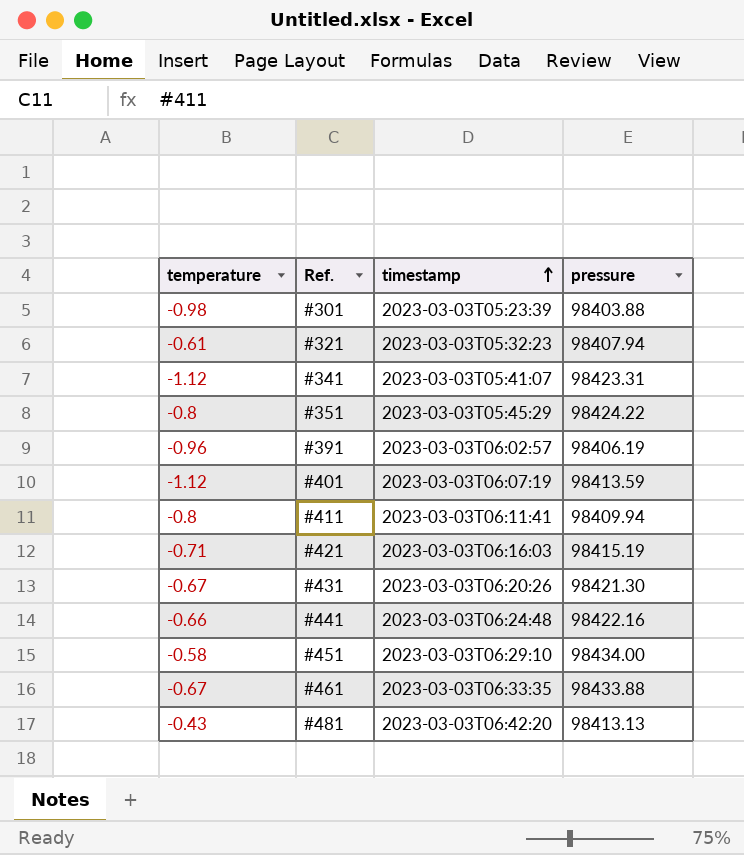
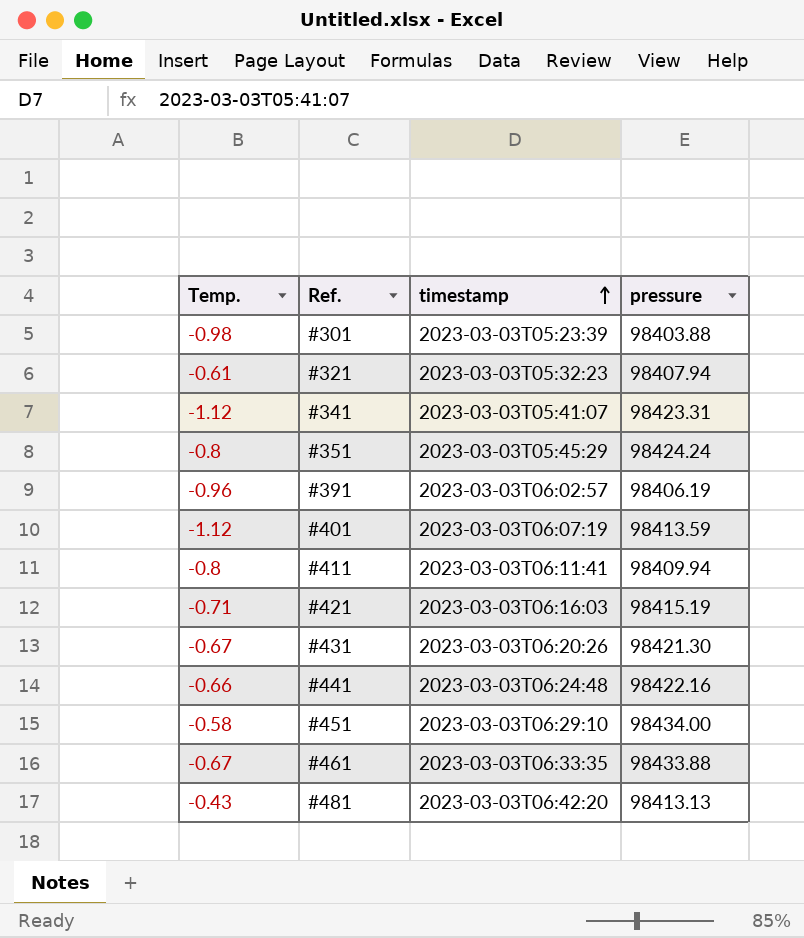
column name: temperature -> Temp.
#351 | pressure: 98424.22 -> 98424.24

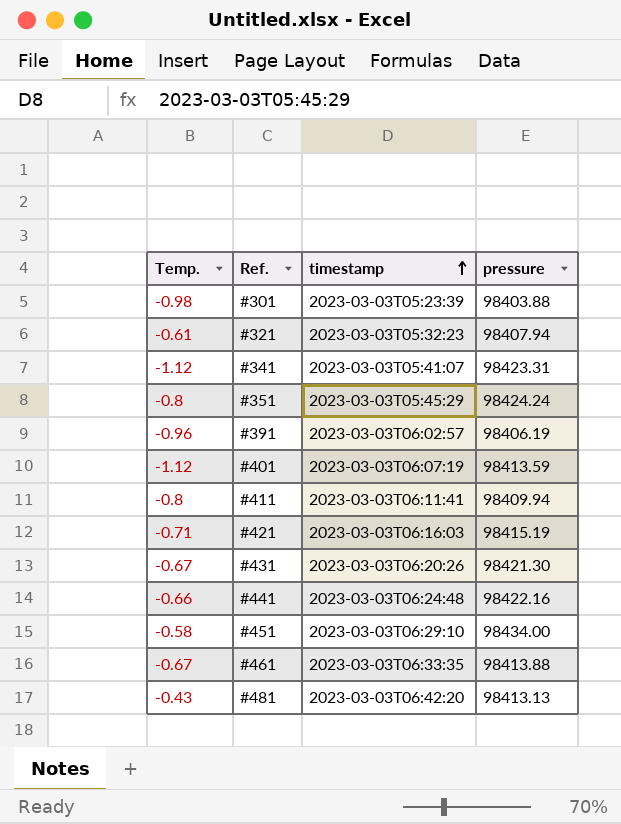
#461 | pressure: 98433.88 -> 98413.88

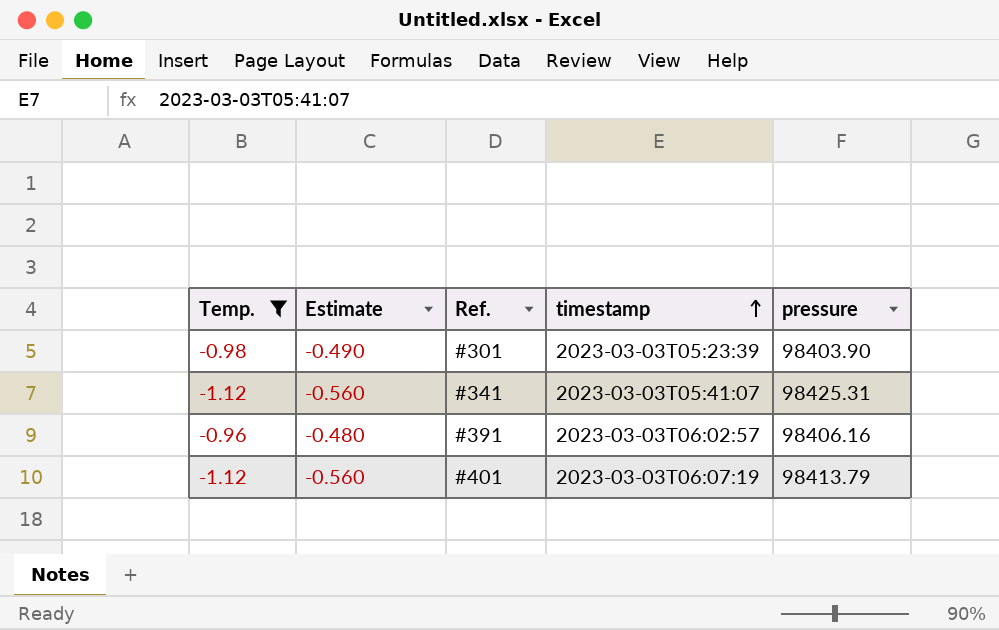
filter: none -> Temp. <= -0.96
column Estimate | formula: none -> [Temp.] * 0.5
#301 | pressure: 98403.88 -> 98403.90
#341 | pressure: 98423.31 -> 98425.31
#391 | pressure: 98406.19 -> 98406.16
#401 | pressure: 98413.59 -> 98413.79

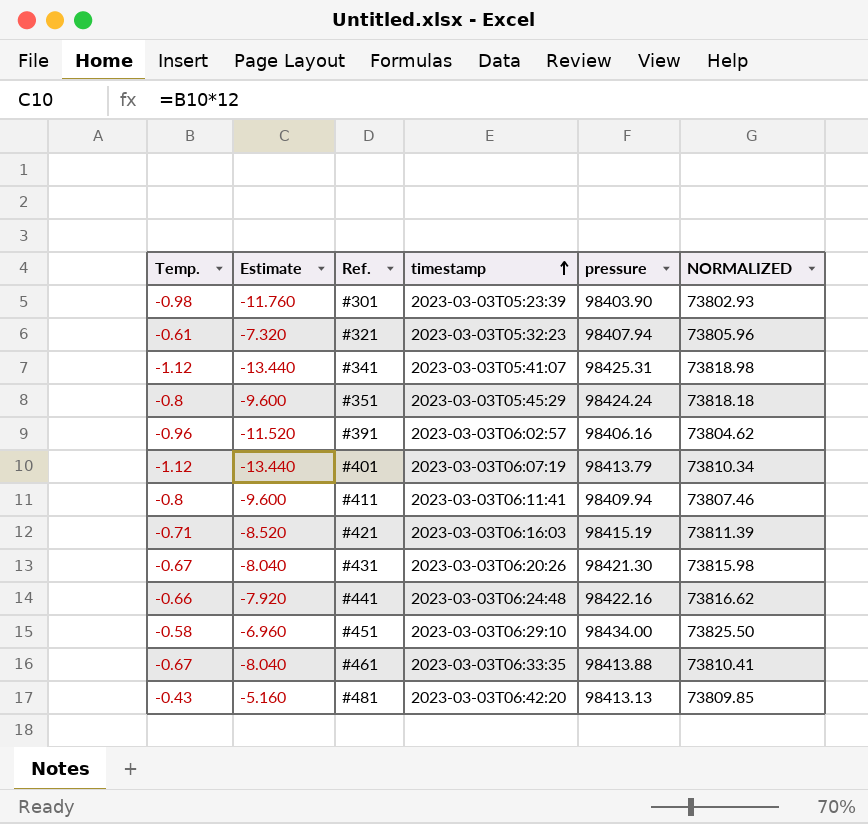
filter: Temp. <= -0.96 -> none
column Estimate | formula: [Temp.] * 0.5 -> [Temp.] * 12
column NORMALIZED | formula: none -> [pressure] * 0.75

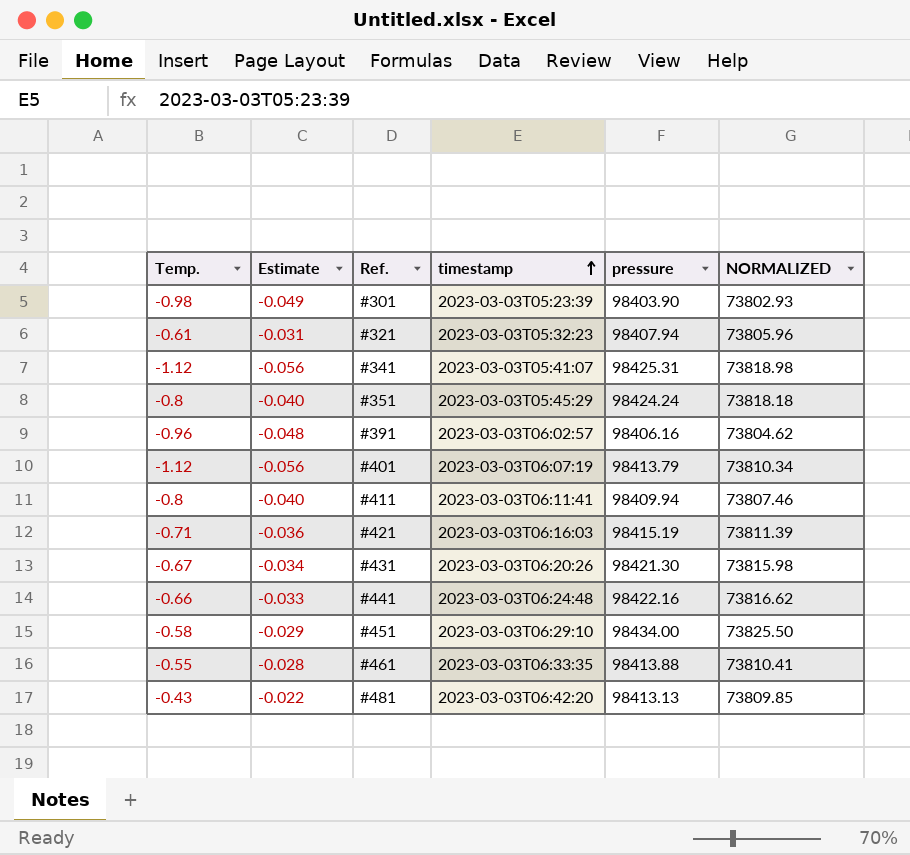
column Estimate | formula: [Temp.] * 12 -> [Temp.] * 0.05
#461 | Temp.: -0.67 -> -0.55

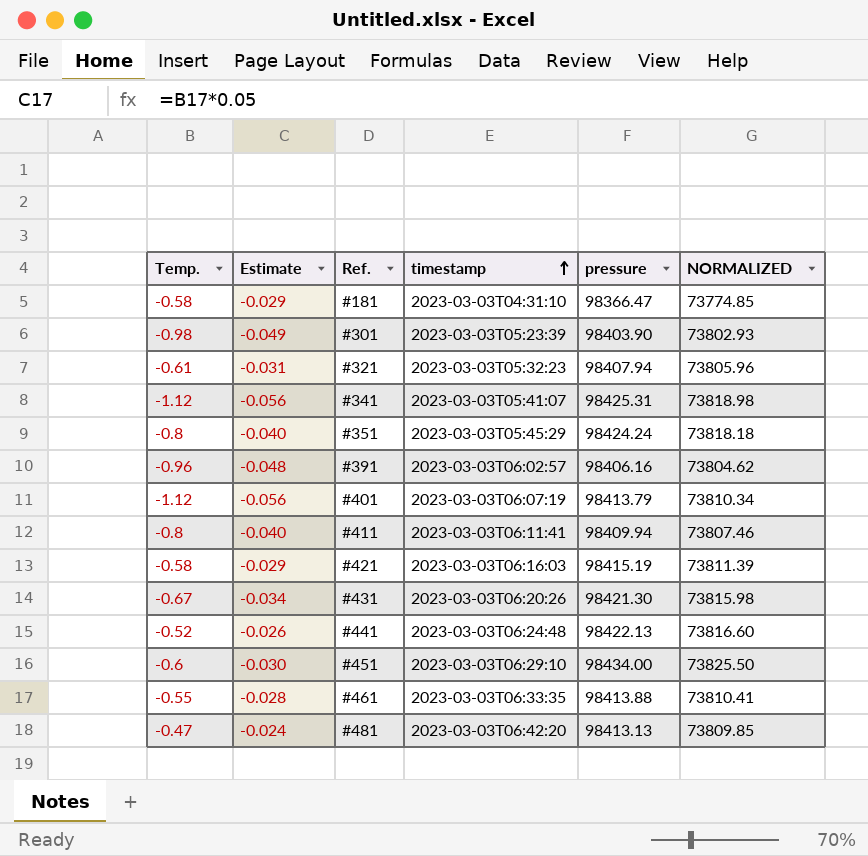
row #181: none -> -0.58 | -0.029 | 2023-03-03T04:31:10 | 98366.47 | 73774.85
#421 | Temp.: -0.71 -> -0.58
#421 | Estimate: -0.036 -> -0.029
#441 | Temp.: -0.66 -> -0.52
#441 | Estimate: -0.033 -> -0.026
#441 | pressure: 98422.16 -> 98422.13
#441 | NORMALIZED: 73816.62 -> 73816.60
#451 | Temp.: -0.58 -> -0.6
#451 | Estimate: -0.029 -> -0.030
#481 | Temp.: -0.43 -> -0.47
#481 | Estimate: -0.022 -> -0.024

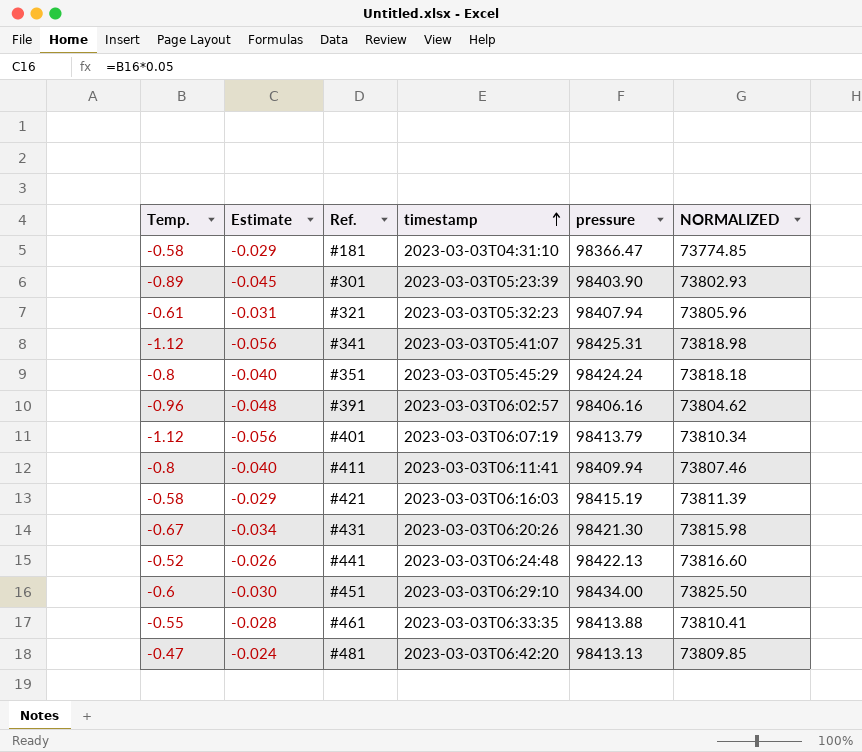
#301 | Temp.: -0.98 -> -0.89
#301 | Estimate: -0.049 -> -0.045

